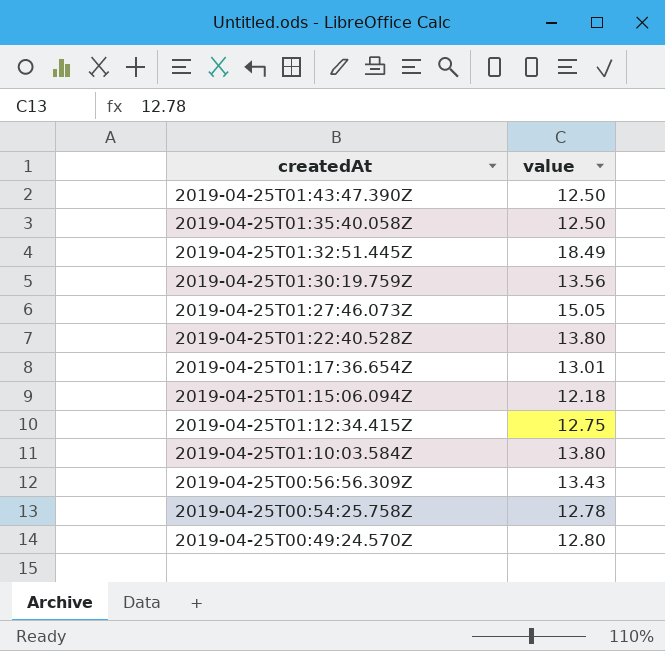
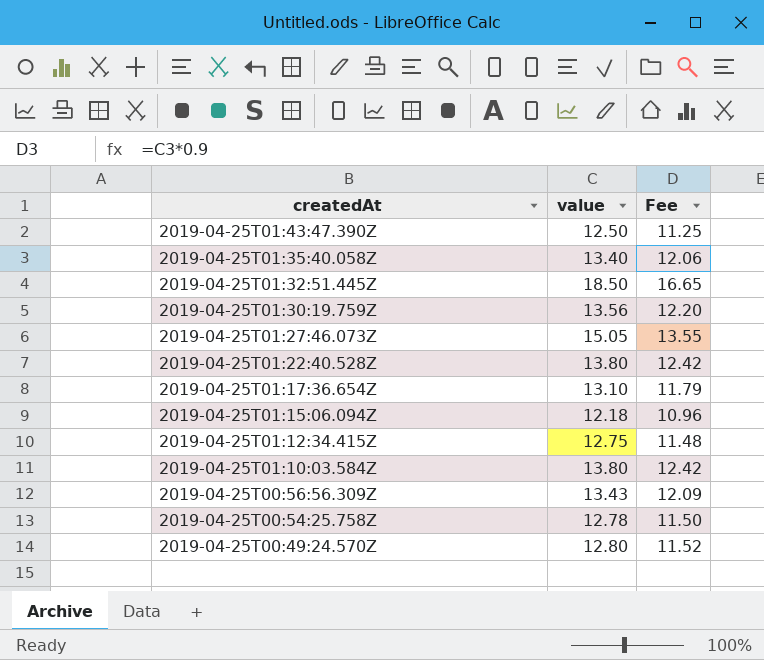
column Fee | formula: none -> [value] * 0.9
2019-04-25T01:35:40.058Z | value: 12.50 -> 13.40
2019-04-25T01:32:51.445Z | value: 18.49 -> 18.50
2019-04-25T01:17:36.654Z | value: 13.01 -> 13.10

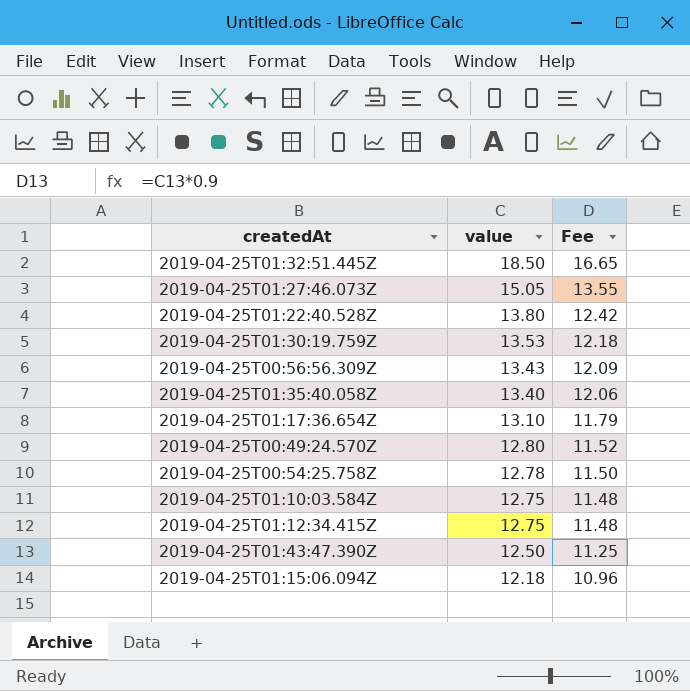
row order: createdAt descending -> value descending
2019-04-25T01:30:19.759Z | value: 13.56 -> 13.53
2019-04-25T01:30:19.759Z | Fee: 12.20 -> 12.18
2019-04-25T01:10:03.584Z | value: 13.80 -> 12.75
2019-04-25T01:10:03.584Z | Fee: 12.42 -> 11.48

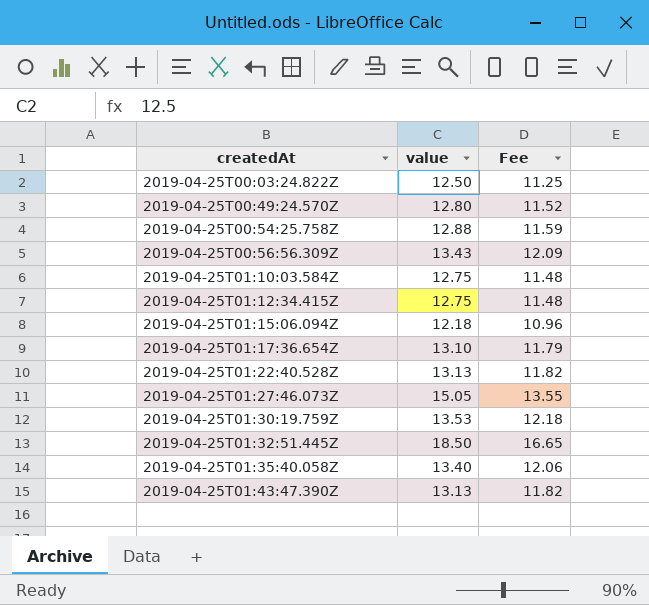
row order: value descending -> createdAt ascending
row 2019-04-25T00:03:24.822Z: none -> 12.50 | 11.25
2019-04-25T00:54:25.758Z | value: 12.78 -> 12.88
2019-04-25T00:54:25.758Z | Fee: 11.50 -> 11.59
2019-04-25T01:22:40.528Z | value: 13.80 -> 13.13
2019-04-25T01:22:40.528Z | Fee: 12.42 -> 11.82
2019-04-25T01:43:47.390Z | value: 12.50 -> 13.13
2019-04-25T01:43:47.390Z | Fee: 11.25 -> 11.82

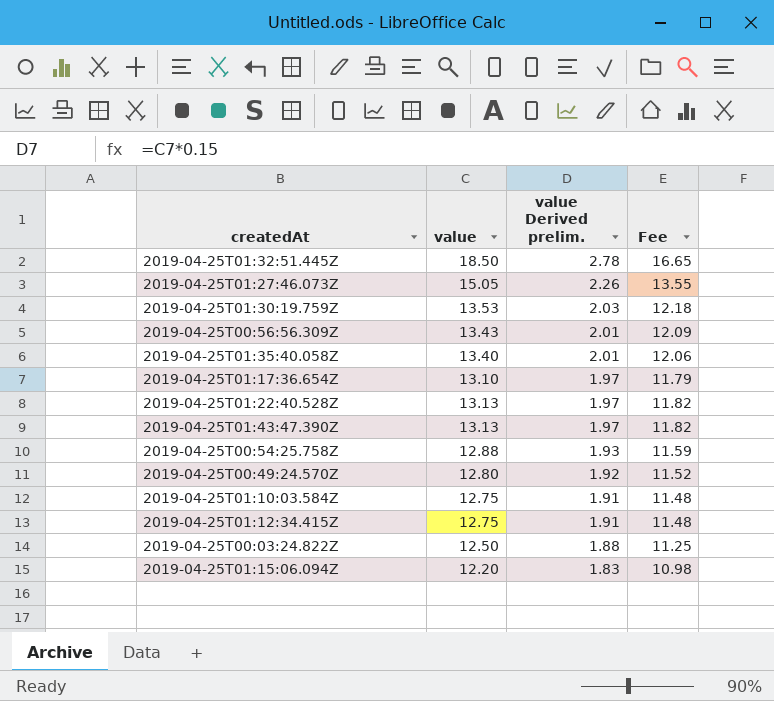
row order: createdAt ascending -> value Derived prelim. descending
column value Derived prelim. | formula: none -> [value] * 0.15
2019-04-25T01:15:06.094Z | value: 12.18 -> 12.20
2019-04-25T01:15:06.094Z | Fee: 10.96 -> 10.98

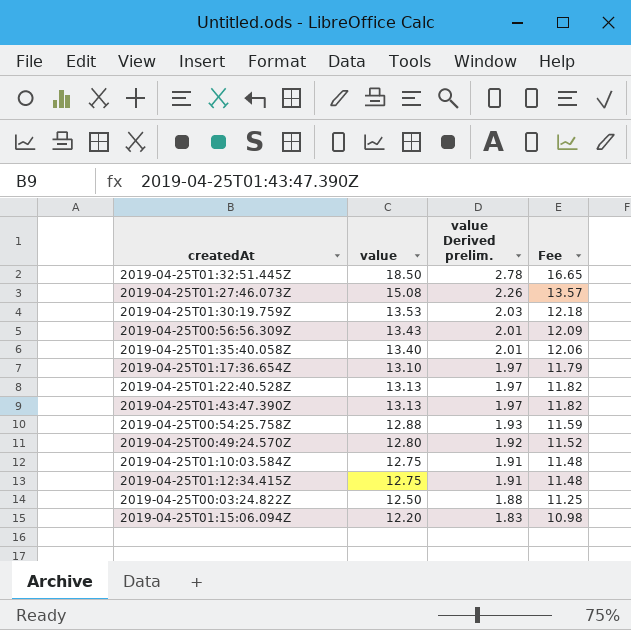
2019-04-25T01:27:46.073Z | value: 15.05 -> 15.08
2019-04-25T01:27:46.073Z | Fee: 13.55 -> 13.57

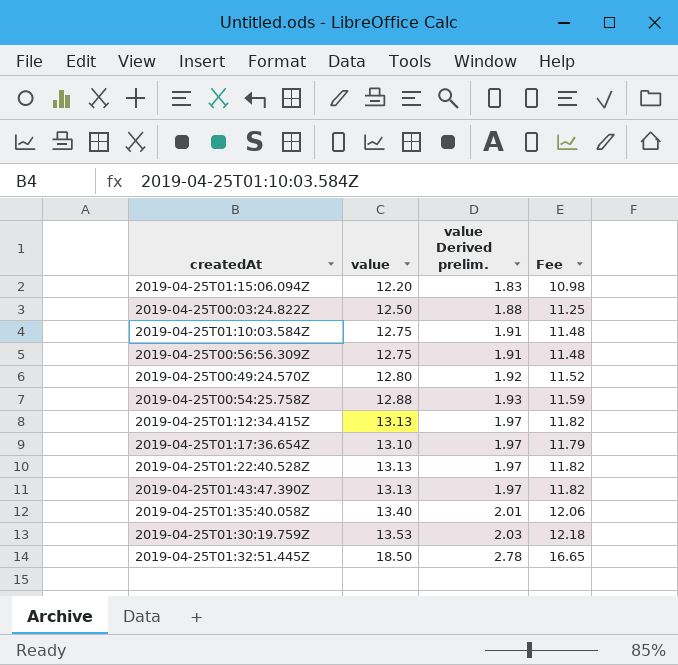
row order: value Derived prelim. descending -> value Derived prelim. ascending
row 2019-04-25T01:27:46.073Z: 15.08 | 2.26 | 13.57 -> none
2019-04-25T00:56:56.309Z | value: 13.43 -> 12.75
2019-04-25T00:56:56.309Z | value Derived prelim.: 2.01 -> 1.91
2019-04-25T00:56:56.309Z | Fee: 12.09 -> 11.48
2019-04-25T01:12:34.415Z | value: 12.75 -> 13.13
2019-04-25T01:12:34.415Z | value Derived prelim.: 1.91 -> 1.97
2019-04-25T01:12:34.415Z | Fee: 11.48 -> 11.82

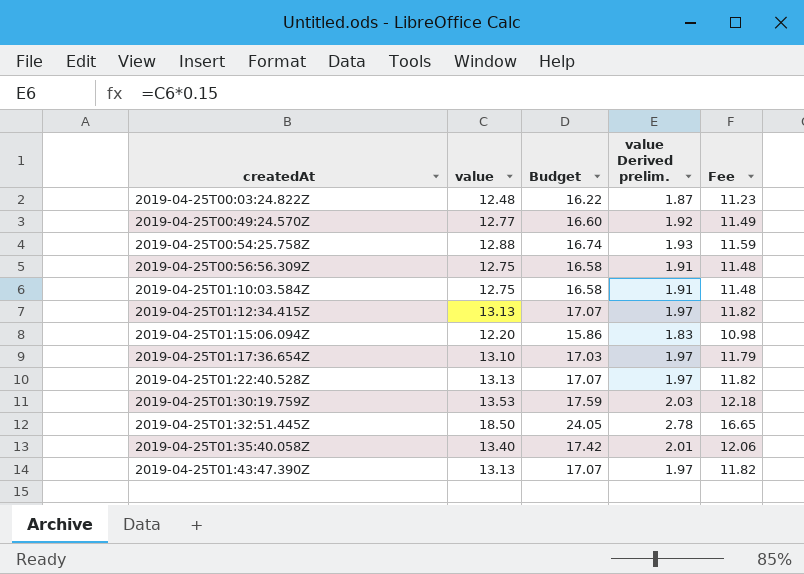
row order: value Derived prelim. ascending -> createdAt ascending
column Budget | formula: none -> [value] * 1.3
2019-04-25T00:03:24.822Z | value: 12.50 -> 12.48
2019-04-25T00:03:24.822Z | value Derived prelim.: 1.88 -> 1.87
2019-04-25T00:03:24.822Z | Fee: 11.25 -> 11.23
2019-04-25T00:49:24.570Z | value: 12.80 -> 12.77
2019-04-25T00:49:24.570Z | Fee: 11.52 -> 11.49

